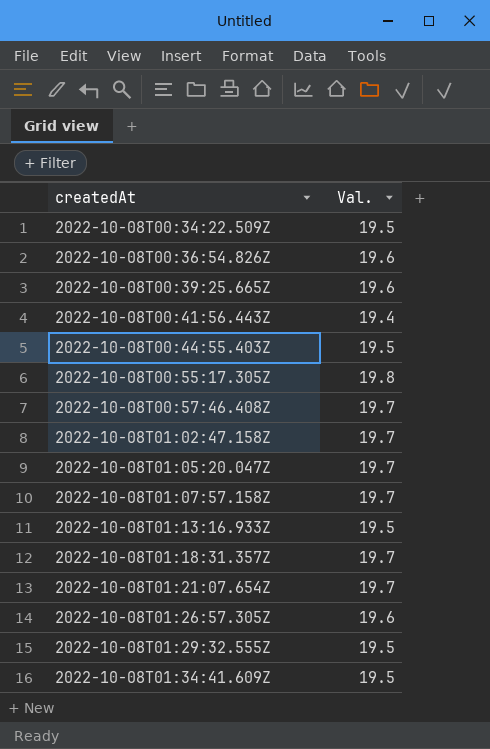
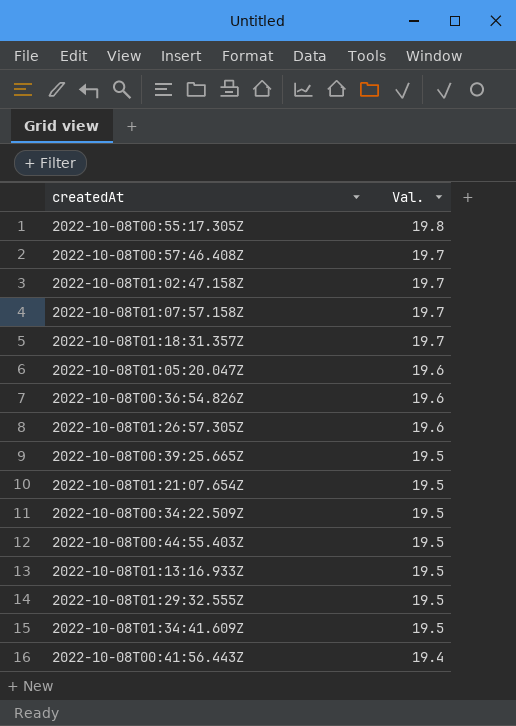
row order: createdAt ascending -> Val. descending
2022-10-08T01:05:20.047Z | Val.: 19.7 -> 19.6
2022-10-08T00:39:25.665Z | Val.: 19.6 -> 19.5
2022-10-08T01:21:07.654Z | Val.: 19.7 -> 19.5

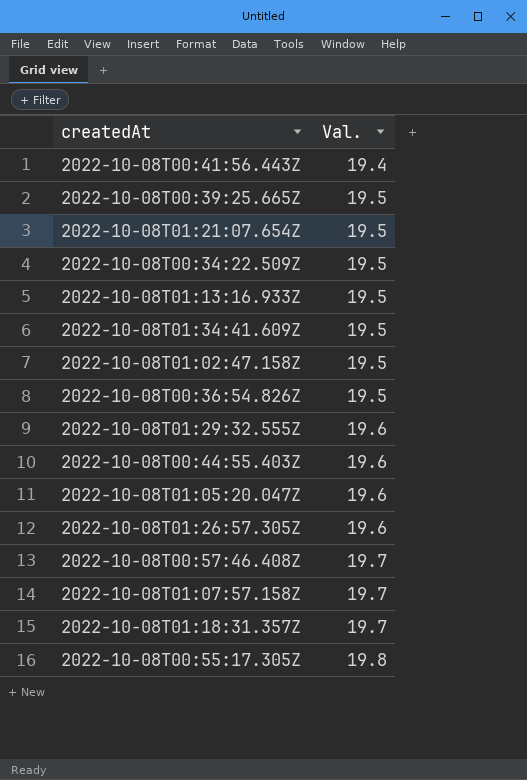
row order: Val. descending -> Val. ascending
2022-10-08T01:02:47.158Z | Val.: 19.7 -> 19.5
2022-10-08T00:36:54.826Z | Val.: 19.6 -> 19.5
2022-10-08T01:29:32.555Z | Val.: 19.5 -> 19.6
2022-10-08T00:44:55.403Z | Val.: 19.5 -> 19.6

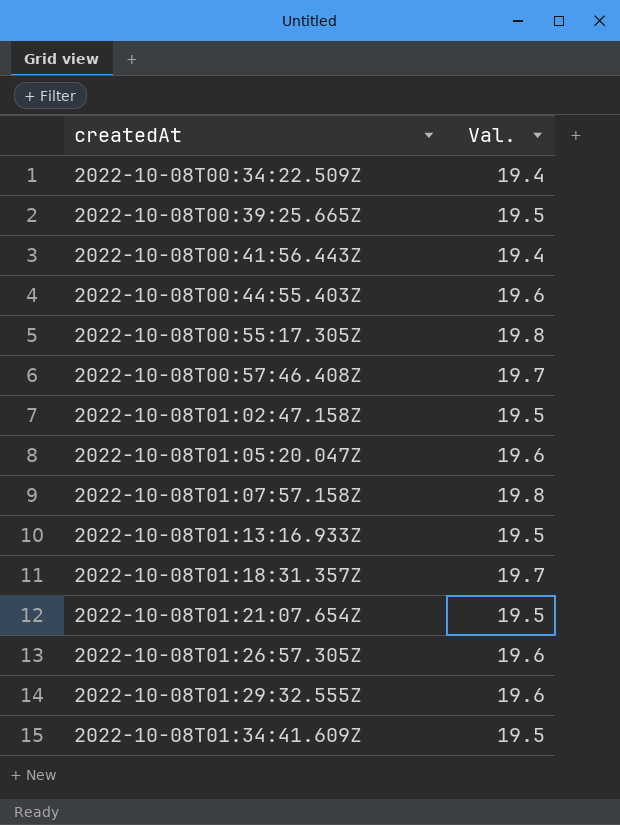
row order: Val. ascending -> createdAt ascending
row 2022-10-08T00:36:54.826Z: 19.5 -> none
2022-10-08T00:34:22.509Z | Val.: 19.5 -> 19.4
2022-10-08T01:07:57.158Z | Val.: 19.7 -> 19.8

